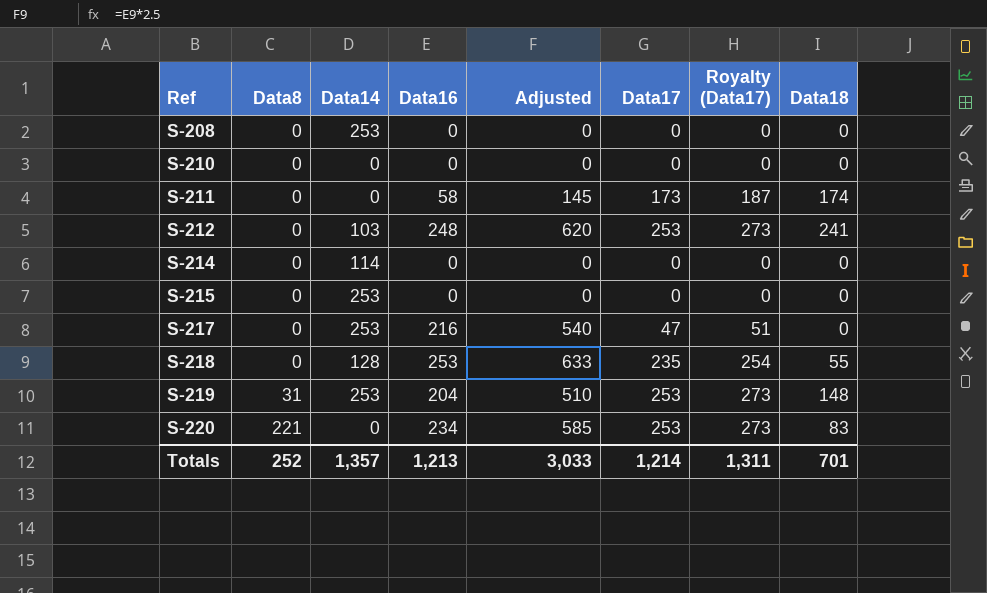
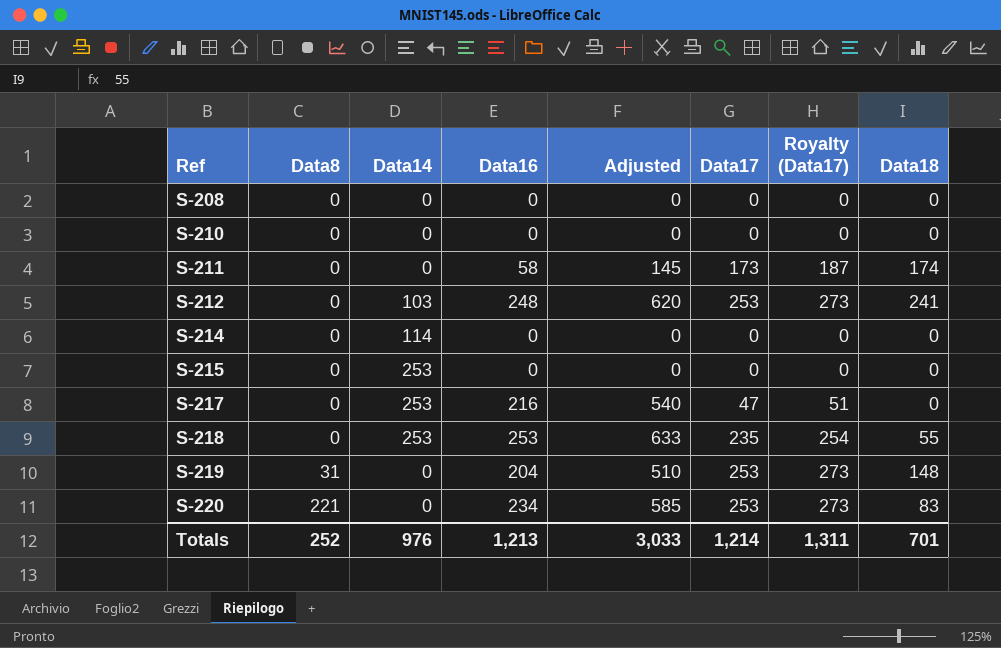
S-208 | Data14: 253 -> 0
S-218 | Data14: 128 -> 253
S-219 | Data14: 253 -> 0
Totals | Data14: 1,357 -> 976

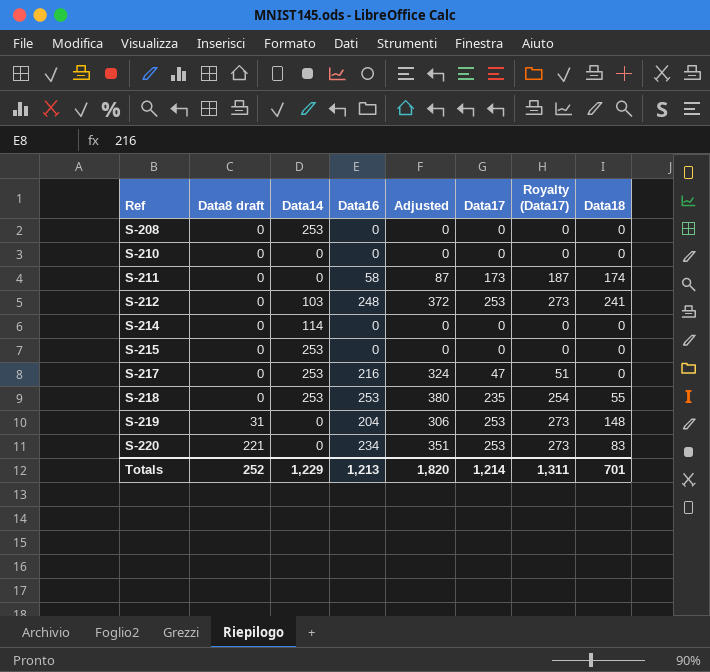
column name: Data8 -> Data8 draft
column Adjusted | formula: [Data16] * 2.5 -> [Data16] * 1.5
S-208 | Data14: 0 -> 253
Totals | Data14: 976 -> 1,229
Totals | Adjusted: 3,033 -> 1,820

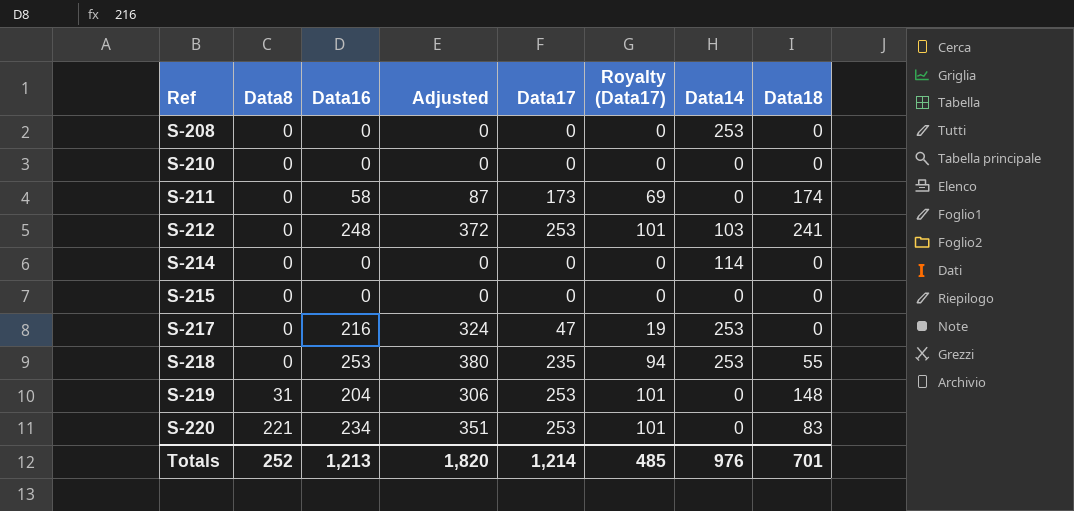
column name: Data8 draft -> Data8
column Royalty (Data17) | formula: [Data17] * 1.08 -> [Data17] * 0.4
column Data14 | position: 3 -> 7
S-215 | Data14: 253 -> 0
Totals | Royalty (Data17): 1,311 -> 485
Totals | Data14: 1,229 -> 976

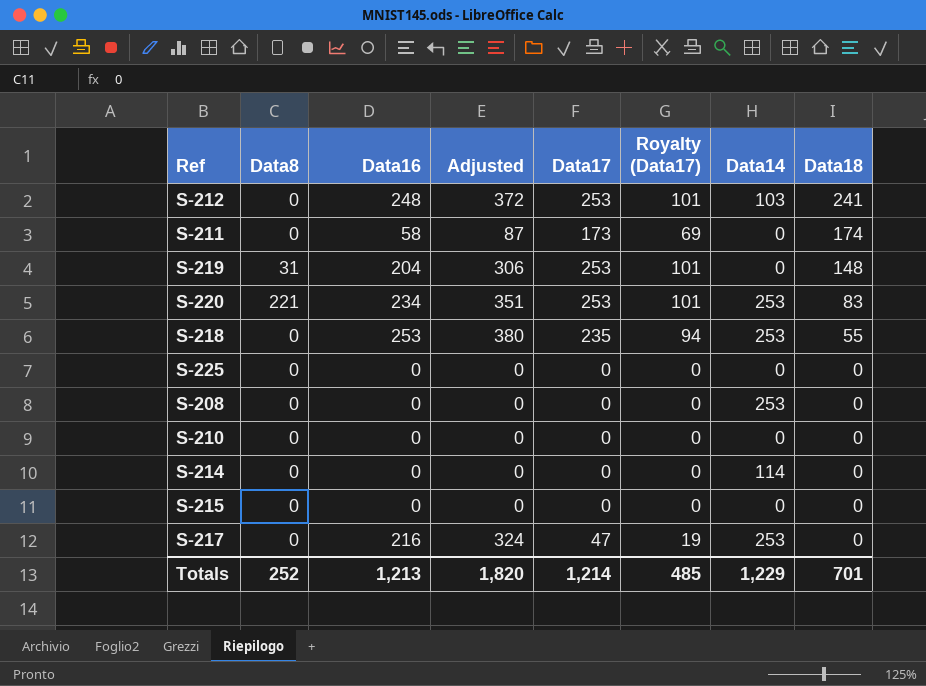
row order: Ref ascending -> Data18 descending
S-220 | Data14: 0 -> 253
row S-225: none -> 0 | 0 | 0 | 0 | 0 | 0 | 0
Totals | Data14: 976 -> 1,229

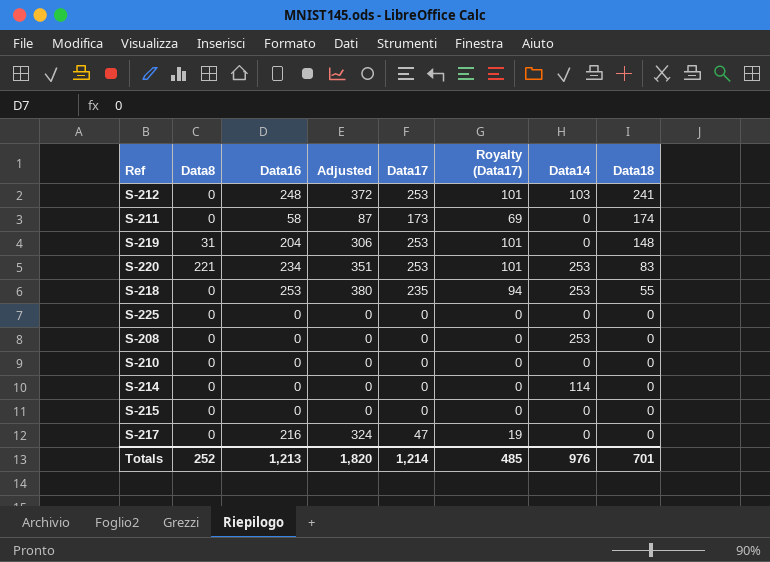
S-217 | Data14: 253 -> 0
Totals | Data14: 1,229 -> 976

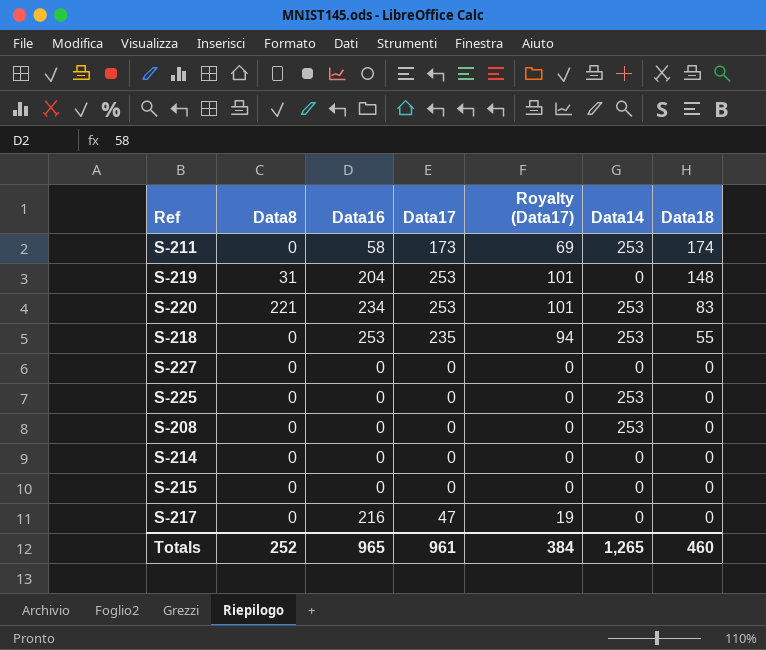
column Adjusted | formula: [Data16] * 1.5 -> none
row S-212: 0 | 248 | 372 | 253 | 101 | 103 | 241 -> none
row S-210: 0 | 0 | 0 | 0 | 0 | 0 | 0 -> none
S-211 | Data14: 0 -> 253
row S-227: none -> 0 | 0 | 0 | 0 | 0 | 0
S-225 | Data14: 0 -> 253
S-214 | Data14: 114 -> 0
Totals | Data16: 1,213 -> 965
Totals | Data17: 1,214 -> 961
Totals | Royalty (Data17): 485 -> 384
Totals | Data14: 976 -> 1,265
Totals | Data18: 701 -> 460

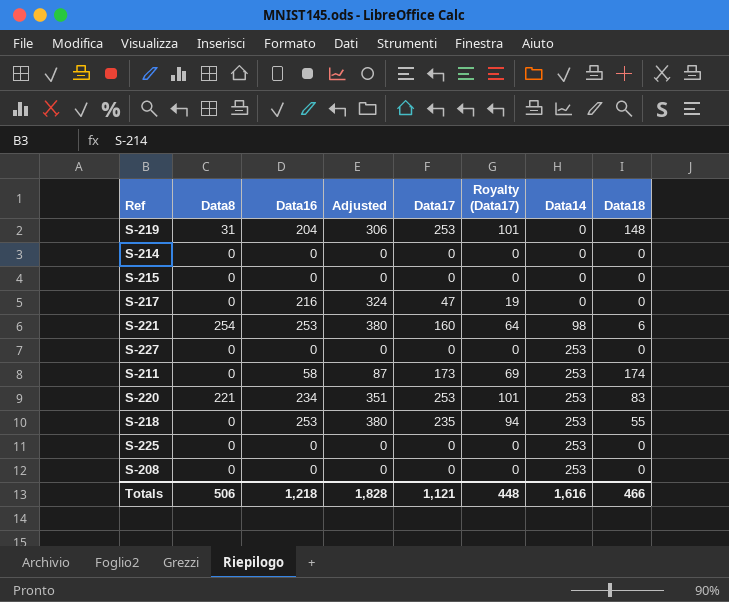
row order: Data18 descending -> Data14 ascending
column Adjusted | formula: none -> [Data16] * 1.5
row S-221: none -> 254 | 253 | 380 | 160 | 64 | 98 | 6
S-227 | Data14: 0 -> 253
Totals | Data8: 252 -> 506
Totals | Data16: 965 -> 1,218
Totals | Data17: 961 -> 1,121
Totals | Royalty (Data17): 384 -> 448
Totals | Data14: 1,265 -> 1,616
Totals | Data18: 460 -> 466

